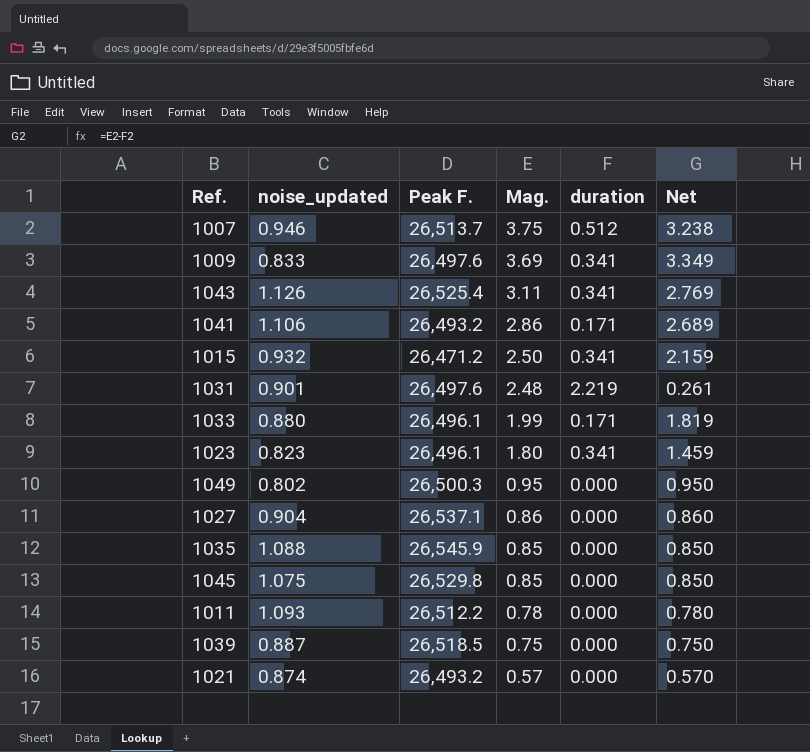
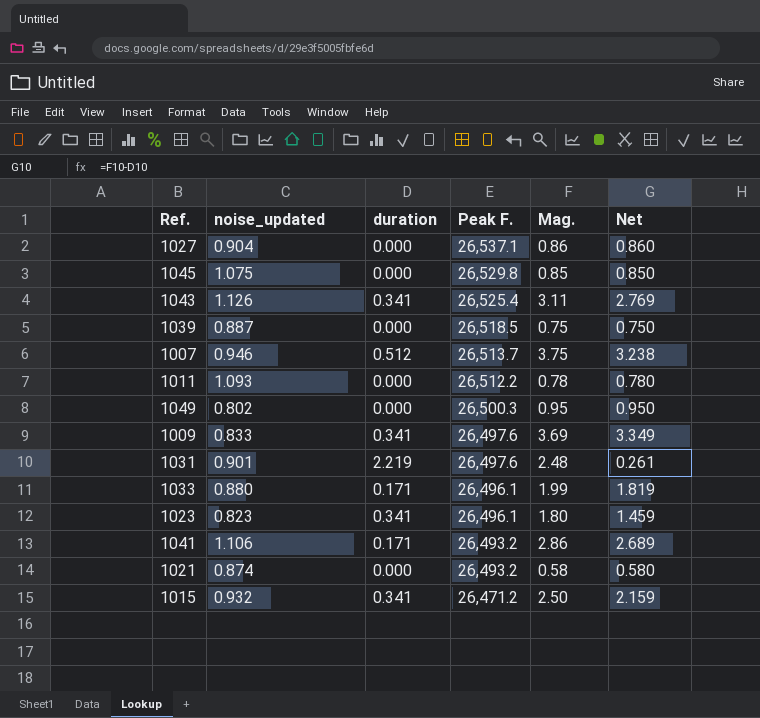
row order: Mag. descending -> Peak F. descending
column duration | position: 5 -> 3
row 1035: 1.088 | 26,545.9 | 0.85 | 0.000 | 0.850 -> none
1021 | Mag.: 0.57 -> 0.58
1021 | Net: 0.570 -> 0.580

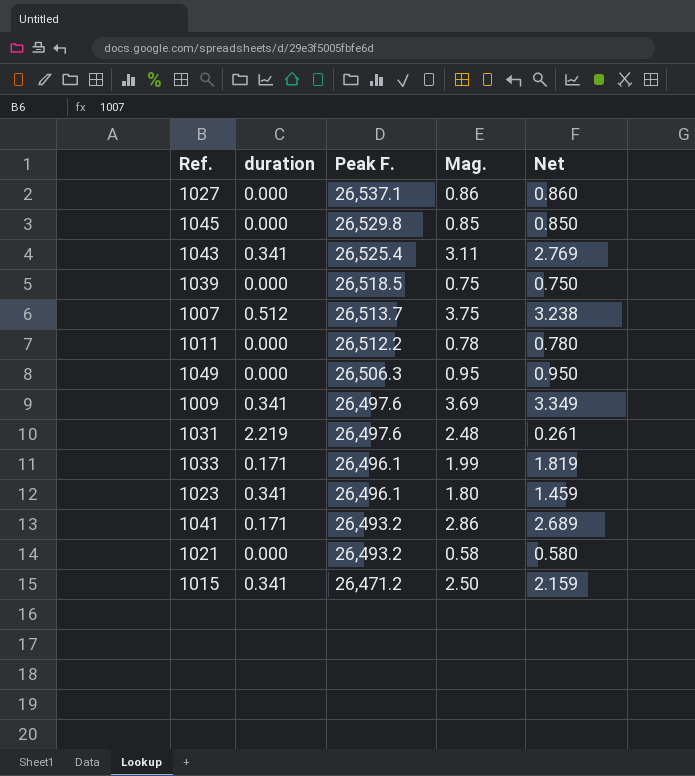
column noise_updated | position: 2 -> none
1049 | Peak F.: 26,500.3 -> 26,506.3

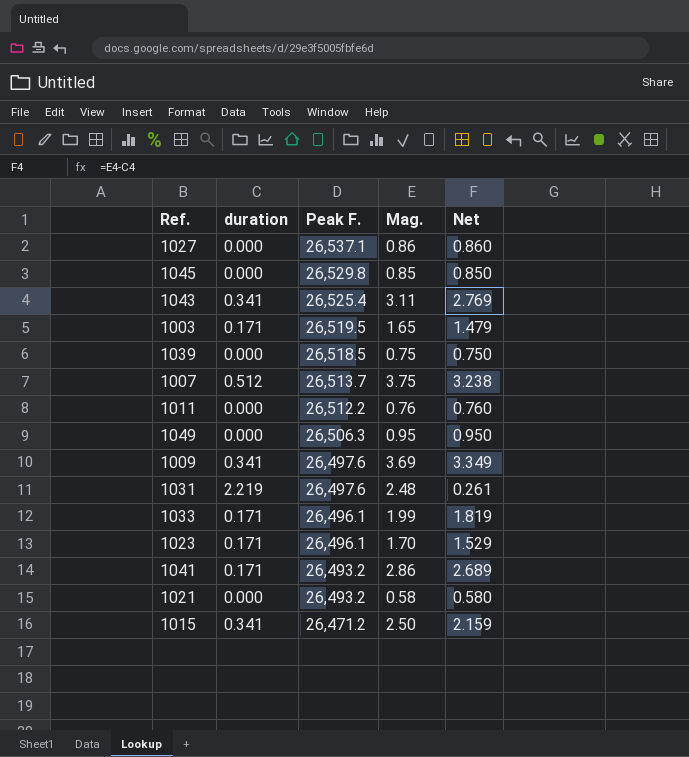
row 1003: none -> 0.171 | 26,519.5 | 1.65 | 1.479
1011 | Mag.: 0.78 -> 0.76
1011 | Net: 0.780 -> 0.760
1023 | duration: 0.341 -> 0.171
1023 | Mag.: 1.80 -> 1.70
1023 | Net: 1.459 -> 1.529

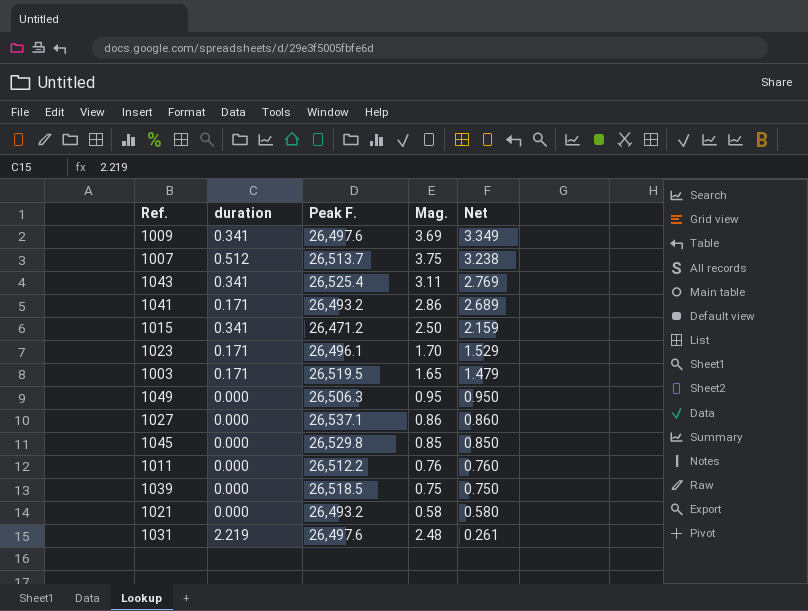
row order: Peak F. descending -> Net descending
row 1033: 0.171 | 26,496.1 | 1.99 | 1.819 -> none

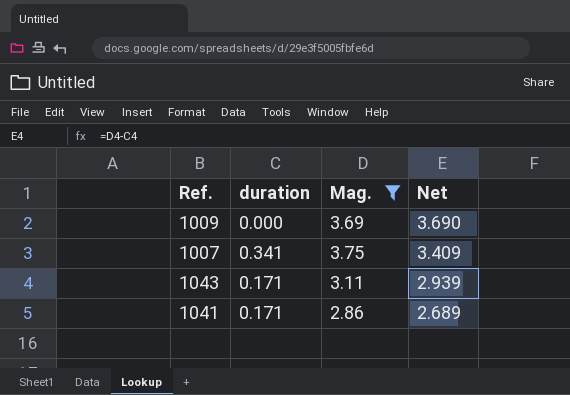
filter: none -> Mag. >= 2.86
column Peak F. | position: 3 -> none
1009 | duration: 0.341 -> 0.000
1009 | Net: 3.349 -> 3.690
1007 | duration: 0.512 -> 0.341
1007 | Net: 3.238 -> 3.409
1043 | duration: 0.341 -> 0.171
1043 | Net: 2.769 -> 2.939

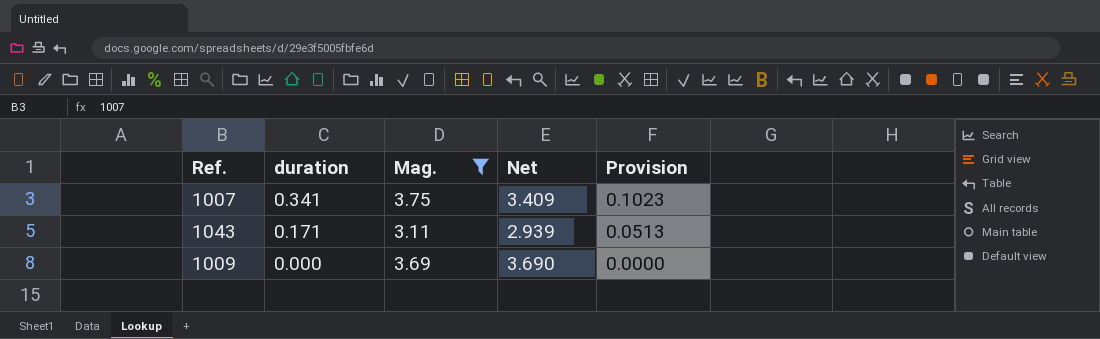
row order: Net descending -> duration descending
column Provision | formula: none -> [duration] * 0.3
row 1041: 0.171 | 2.86 | 2.689 -> none

